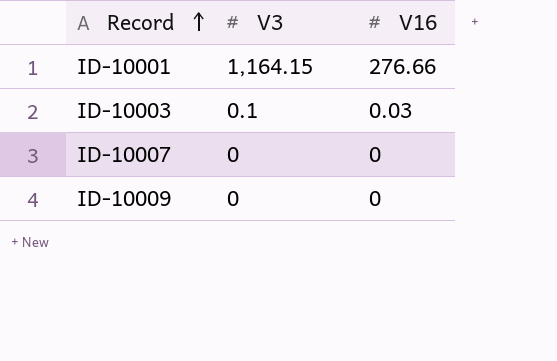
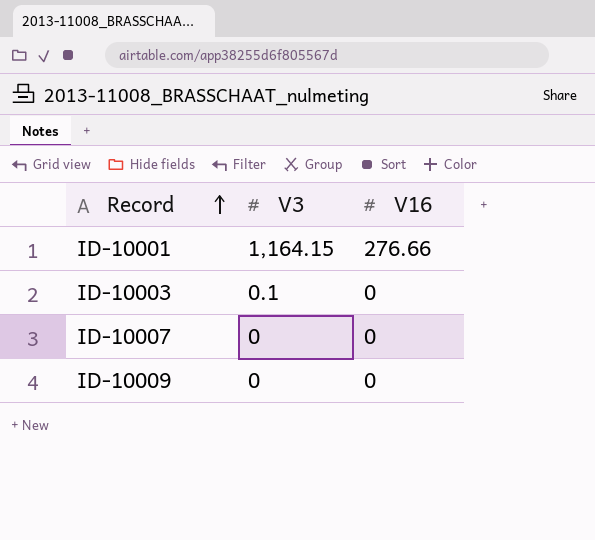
ID-10003 | V16: 0.03 -> 0

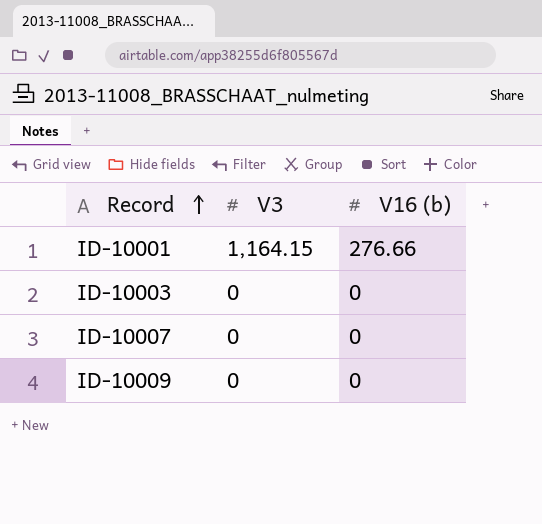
column name: V16 -> V16 (b)
ID-10003 | V3: 0.1 -> 0

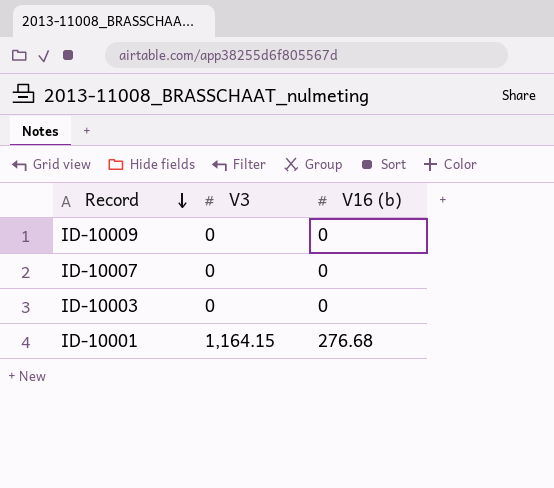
row order: Record ascending -> Record descending
ID-10001 | V16 (b): 276.66 -> 276.68

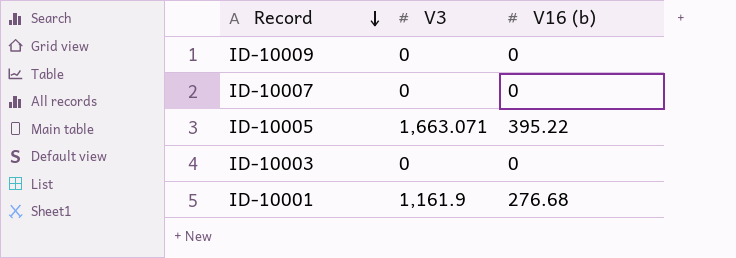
row ID-10005: none -> 1,663.071 | 395.22
ID-10001 | V3: 1,164.15 -> 1,161.9

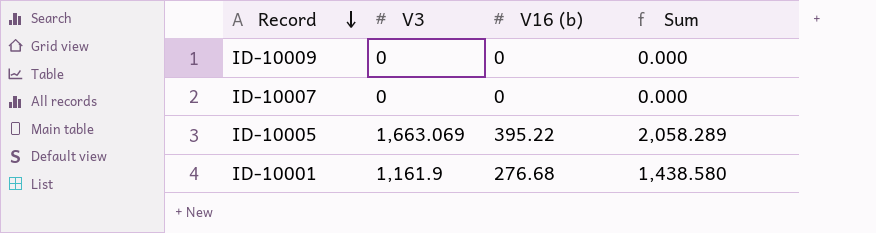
column Sum | formula: none -> [V3] + [V16 (b)]
row ID-10003: 0 | 0 -> none
ID-10005 | V3: 1,663.071 -> 1,663.069

